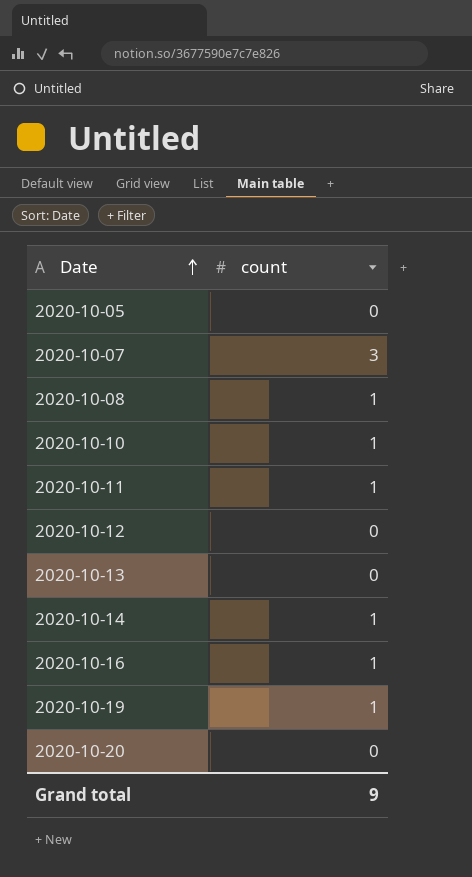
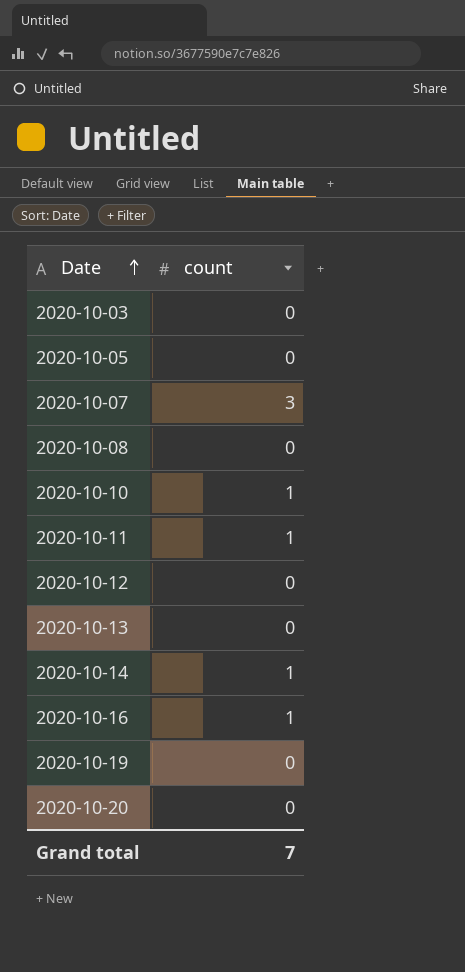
row 2020-10-03: none -> 0
2020-10-08 | count: 1 -> 0
2020-10-19 | count: 1 -> 0
Grand total | count: 9 -> 7

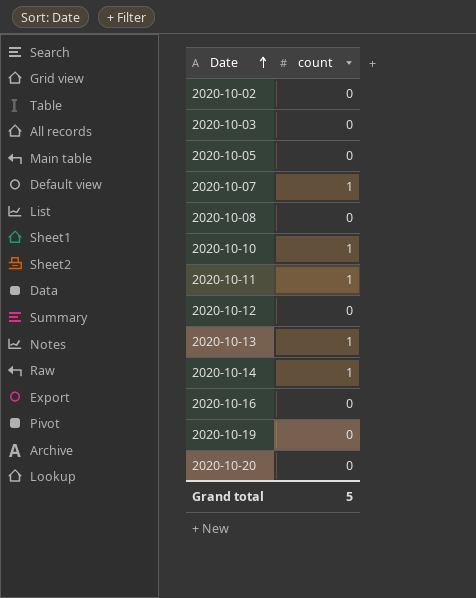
row 2020-10-02: none -> 0
2020-10-07 | count: 3 -> 1
2020-10-13 | count: 0 -> 1
2020-10-16 | count: 1 -> 0
Grand total | count: 7 -> 5

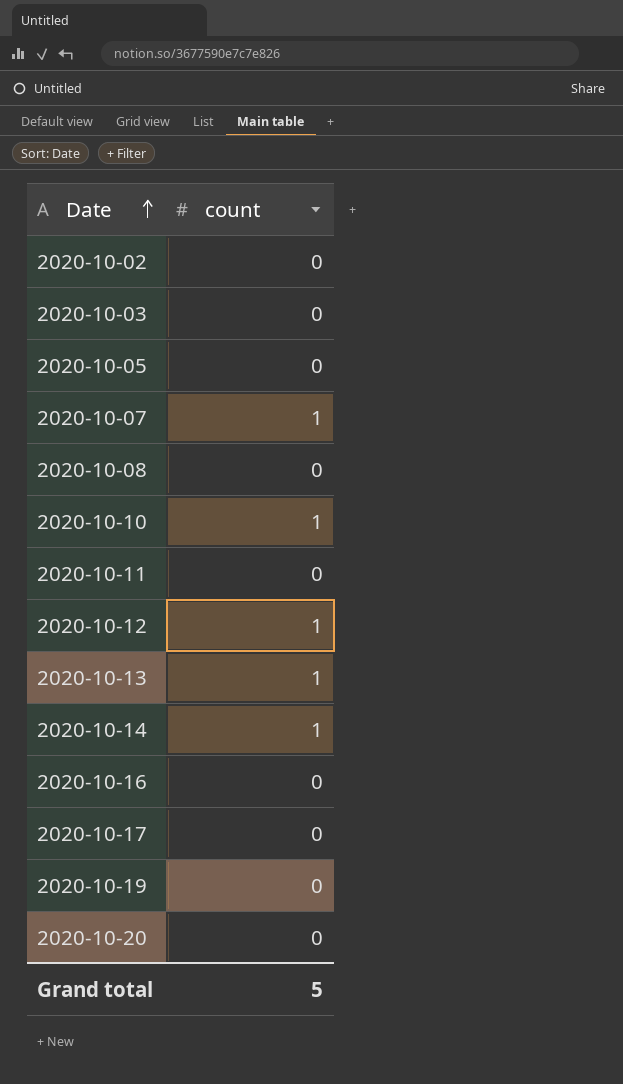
2020-10-11 | count: 1 -> 0
2020-10-12 | count: 0 -> 1
row 2020-10-17: none -> 0

